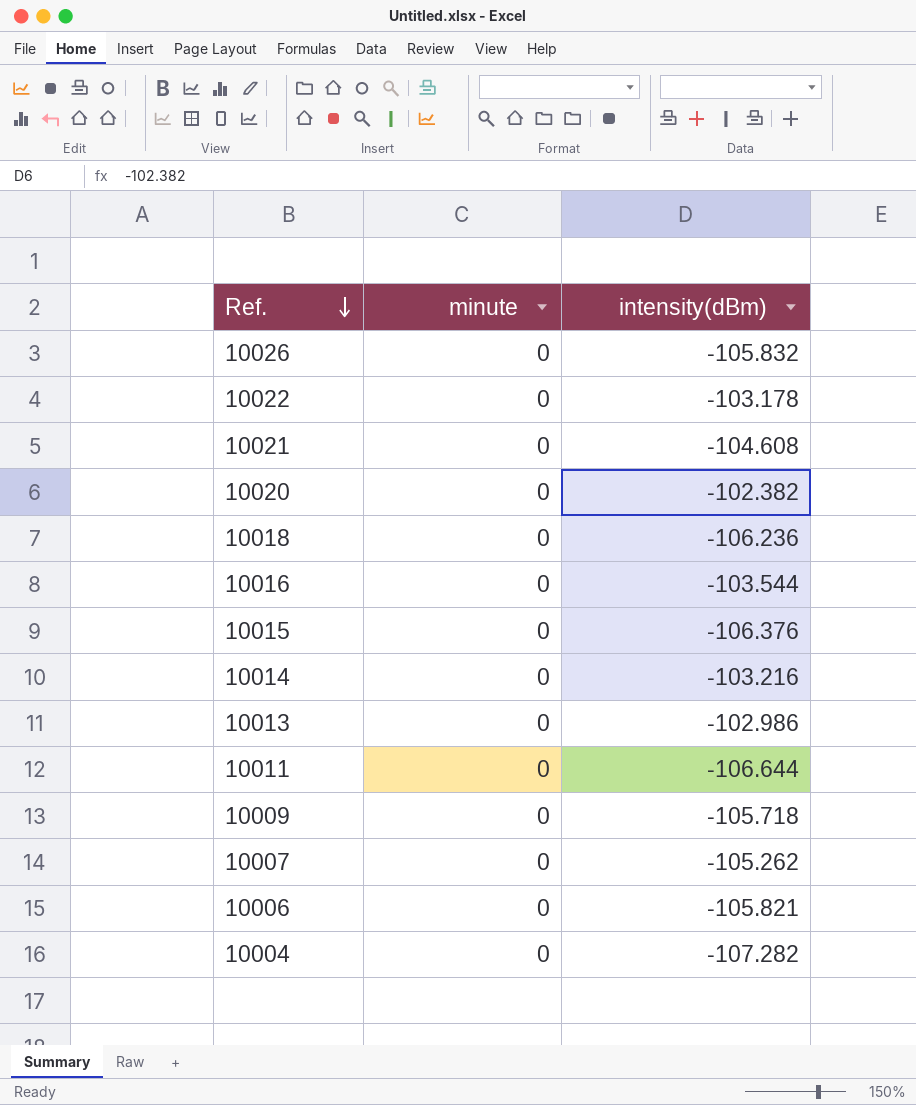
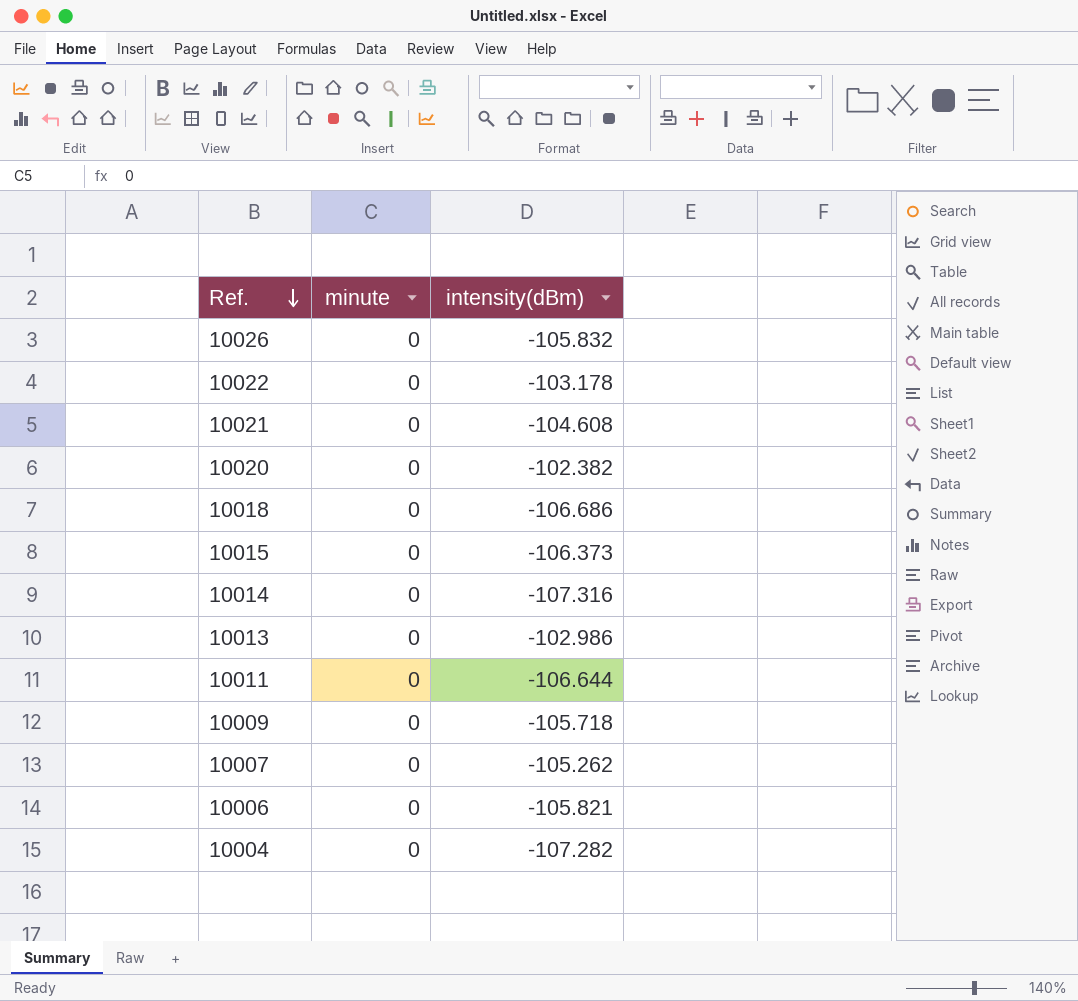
row 10016: 0 | -103.544 -> none
10018 | intensity(dBm): -106.236 -> -106.686
10015 | intensity(dBm): -106.376 -> -106.373
10014 | intensity(dBm): -103.216 -> -107.316

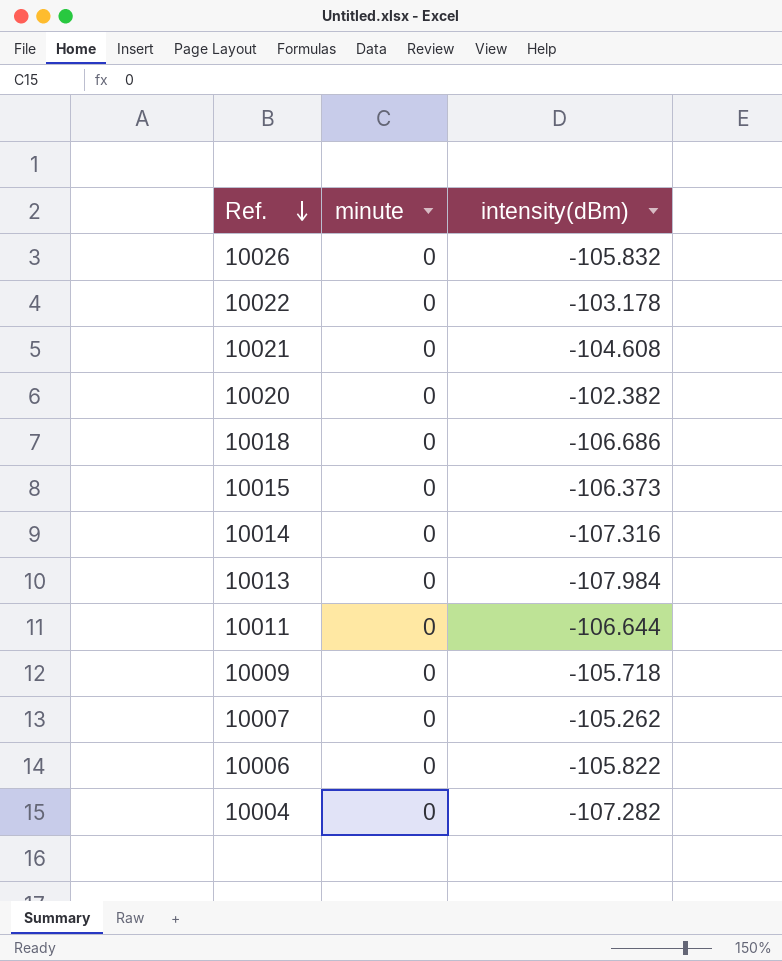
10013 | intensity(dBm): -102.986 -> -107.984
10006 | intensity(dBm): -105.821 -> -105.822

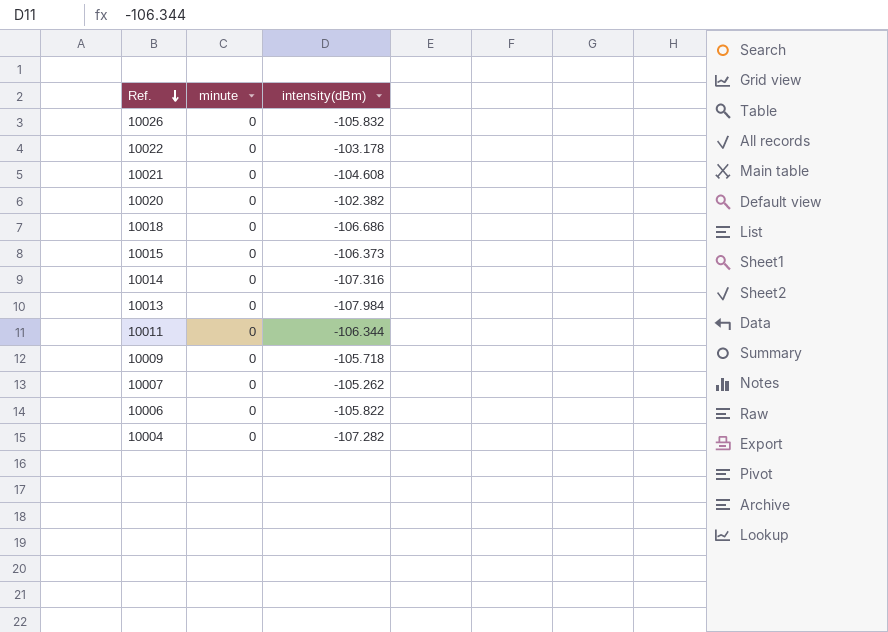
10011 | intensity(dBm): -106.644 -> -106.344

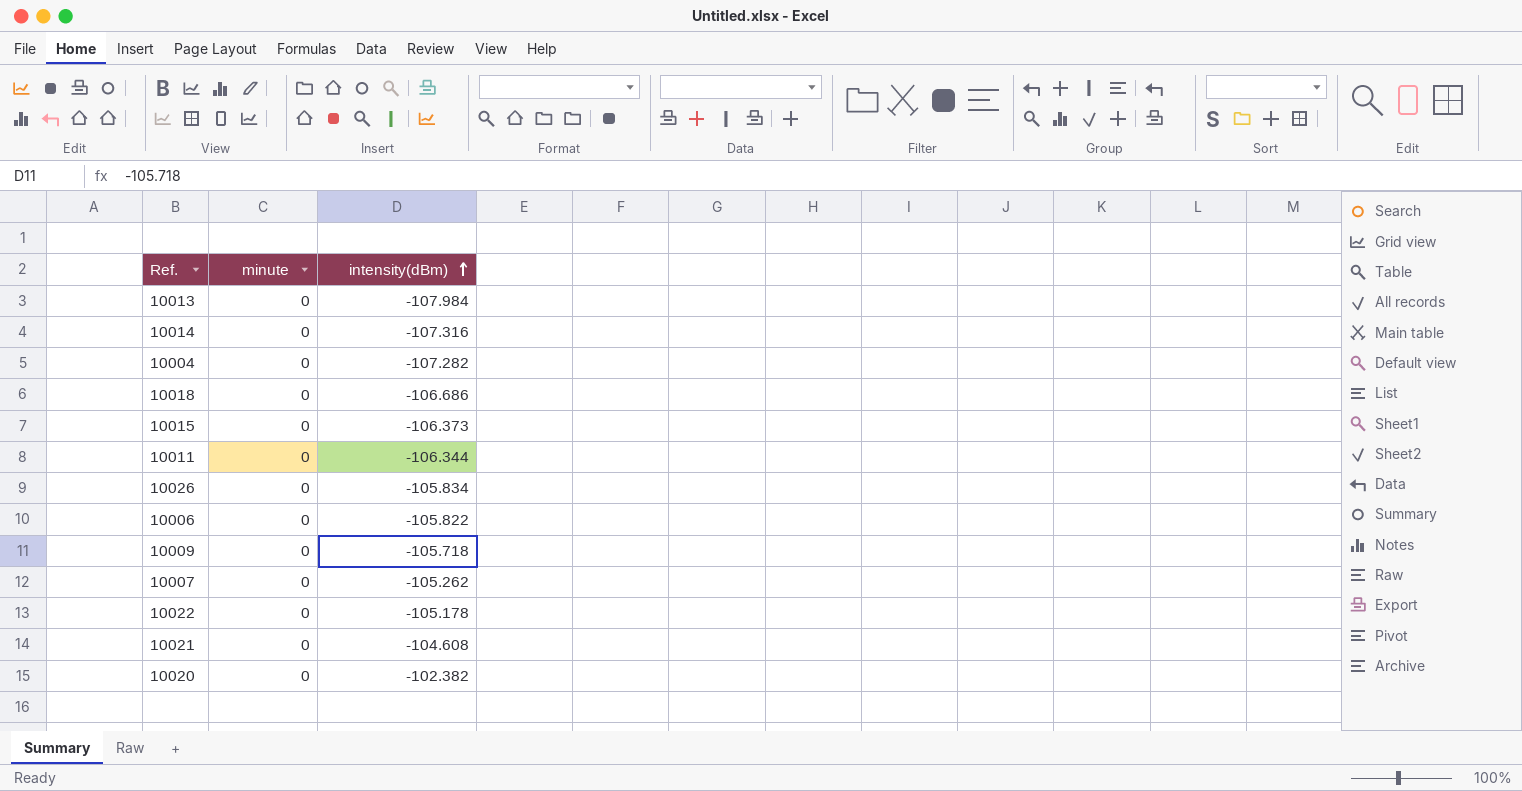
row order: Ref. descending -> intensity(dBm) ascending
10026 | intensity(dBm): -105.832 -> -105.834
10022 | intensity(dBm): -103.178 -> -105.178

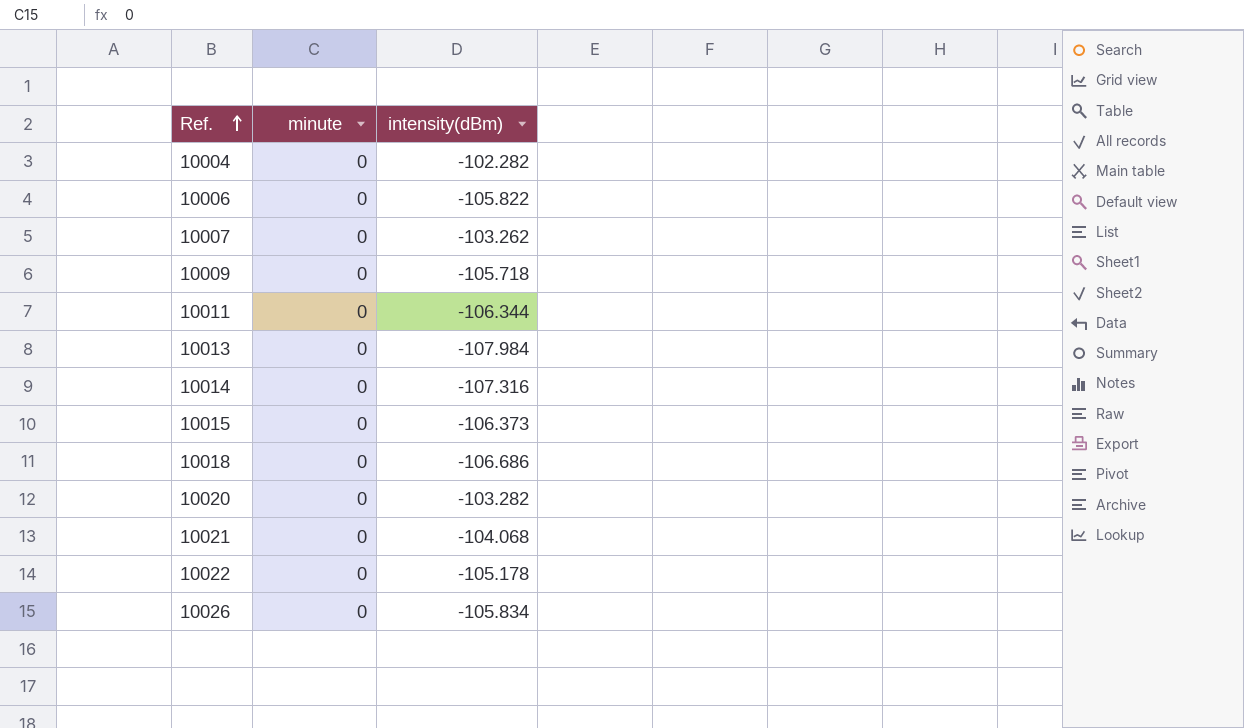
row order: intensity(dBm) ascending -> Ref. ascending
10004 | intensity(dBm): -107.282 -> -102.282
10007 | intensity(dBm): -105.262 -> -103.262
10020 | intensity(dBm): -102.382 -> -103.282
10021 | intensity(dBm): -104.608 -> -104.068

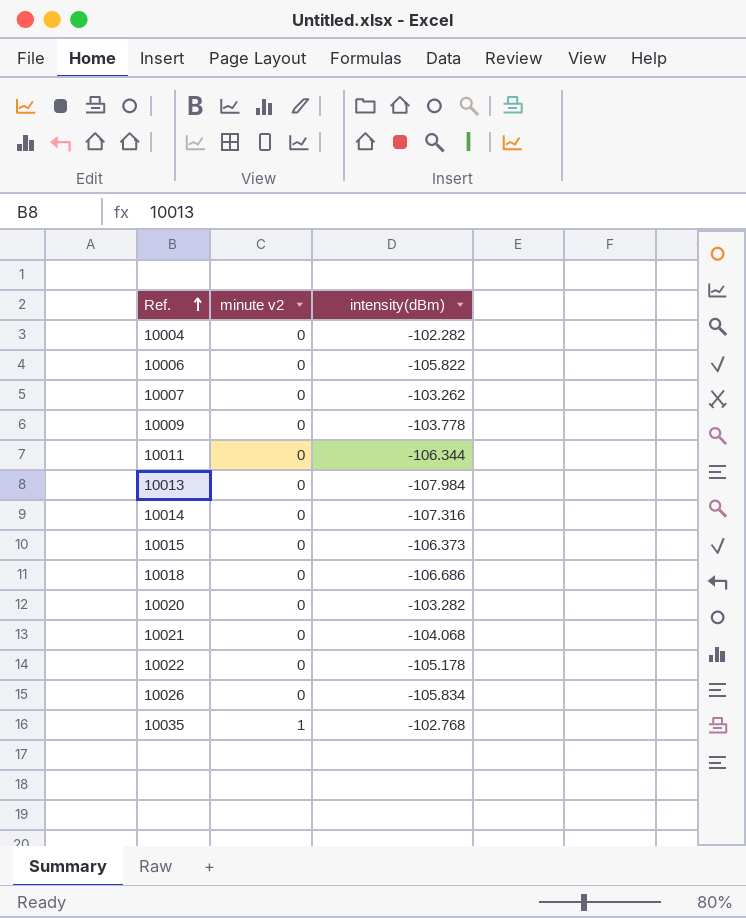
column name: minute -> minute v2
10009 | intensity(dBm): -105.718 -> -103.778
row 10035: none -> 1 | -102.768

